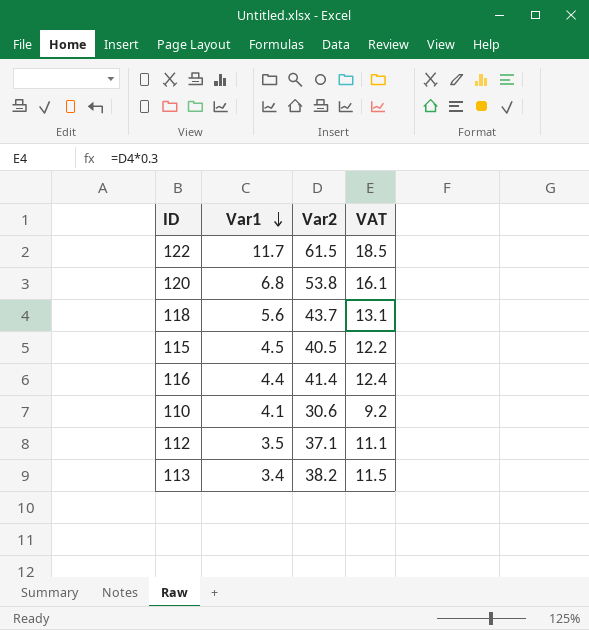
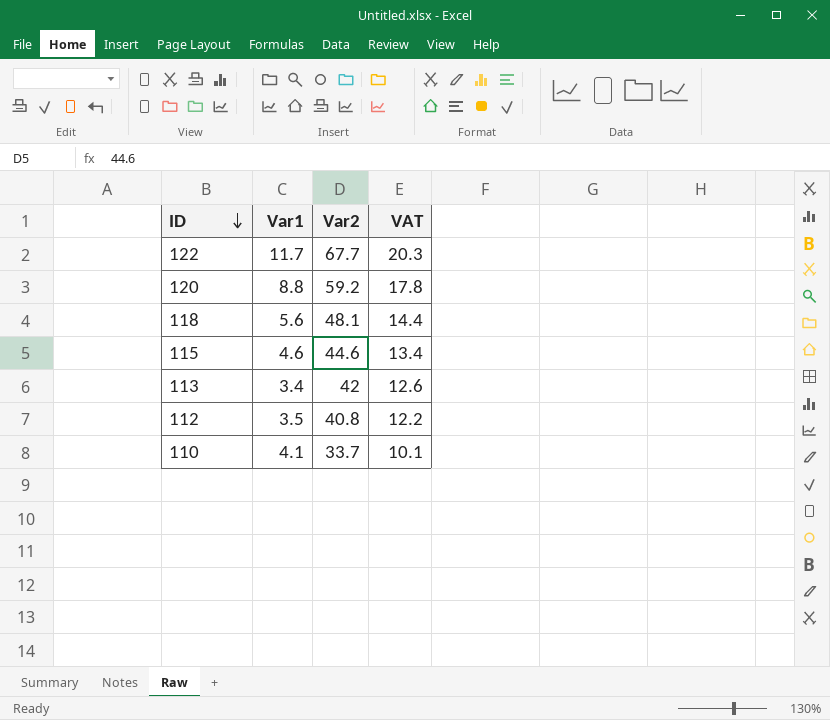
row order: Var1 descending -> ID descending
row 116: 4.4 | 41.4 | 12.4 -> none
122 | Var2: 61.5 -> 67.7
122 | VAT: 18.5 -> 20.3
120 | Var1: 6.8 -> 8.8
120 | Var2: 53.8 -> 59.2
120 | VAT: 16.1 -> 17.8
118 | Var2: 43.7 -> 48.1
118 | VAT: 13.1 -> 14.4
115 | Var1: 4.5 -> 4.6
115 | Var2: 40.5 -> 44.6
115 | VAT: 12.2 -> 13.4
113 | Var2: 38.2 -> 42
113 | VAT: 11.5 -> 12.6
112 | Var2: 37.1 -> 40.8
112 | VAT: 11.1 -> 12.2
110 | Var2: 30.6 -> 33.7
110 | VAT: 9.2 -> 10.1

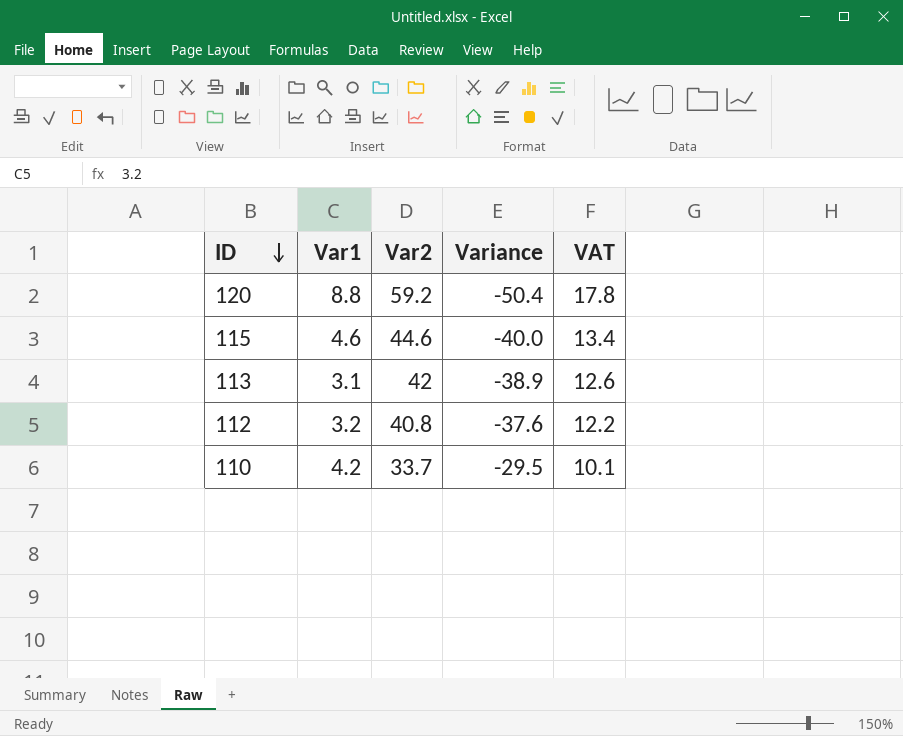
column Variance | formula: none -> [Var1] - [Var2]
row 122: 11.7 | 67.7 | 20.3 -> none
row 118: 5.6 | 48.1 | 14.4 -> none
113 | Var1: 3.4 -> 3.1
112 | Var1: 3.5 -> 3.2
110 | Var1: 4.1 -> 4.2

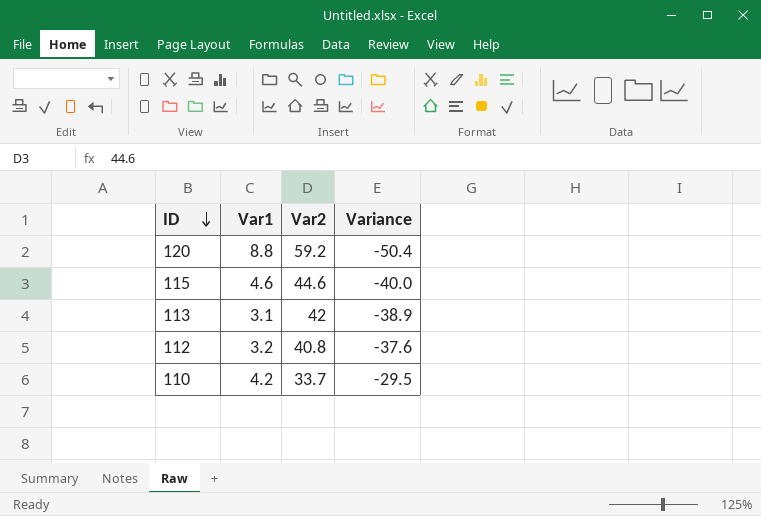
column VAT | formula: [Var2] * 0.3 -> none

